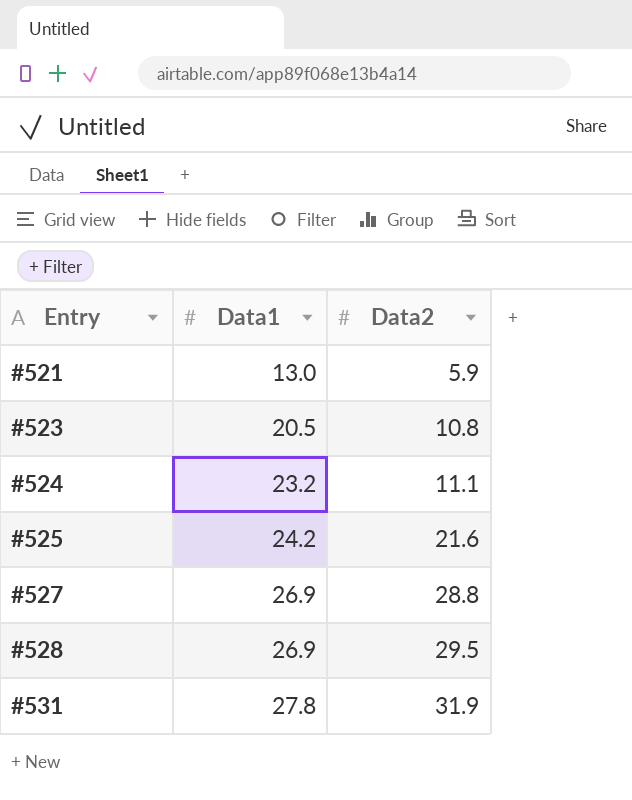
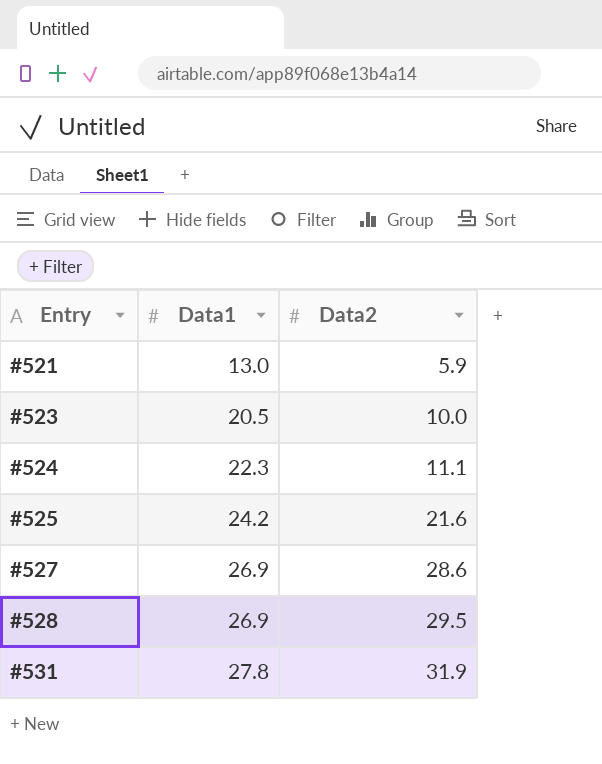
#523 | Data2: 10.8 -> 10.0
#524 | Data1: 23.2 -> 22.3
#527 | Data2: 28.8 -> 28.6

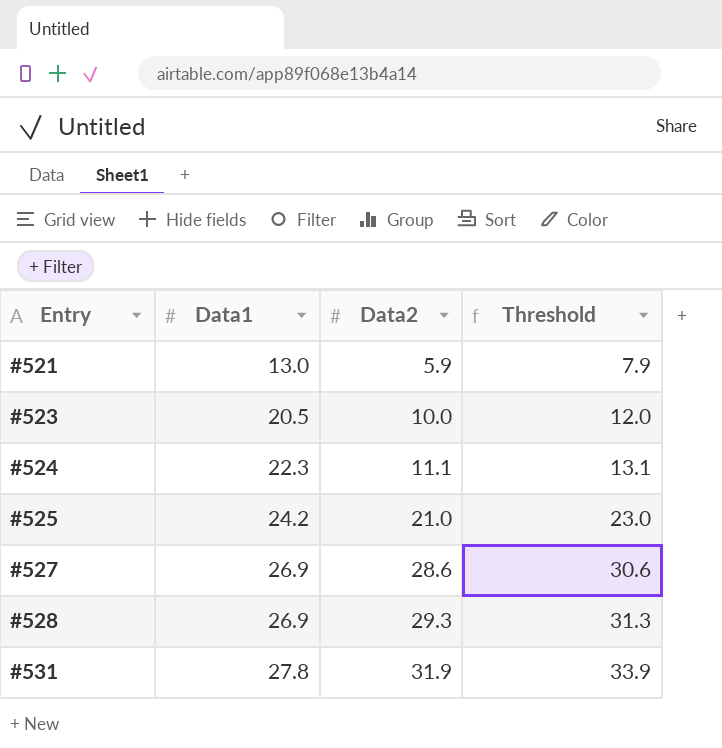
column Threshold | formula: none -> [Data2] + 2
#525 | Data2: 21.6 -> 21.0
#528 | Data2: 29.5 -> 29.3

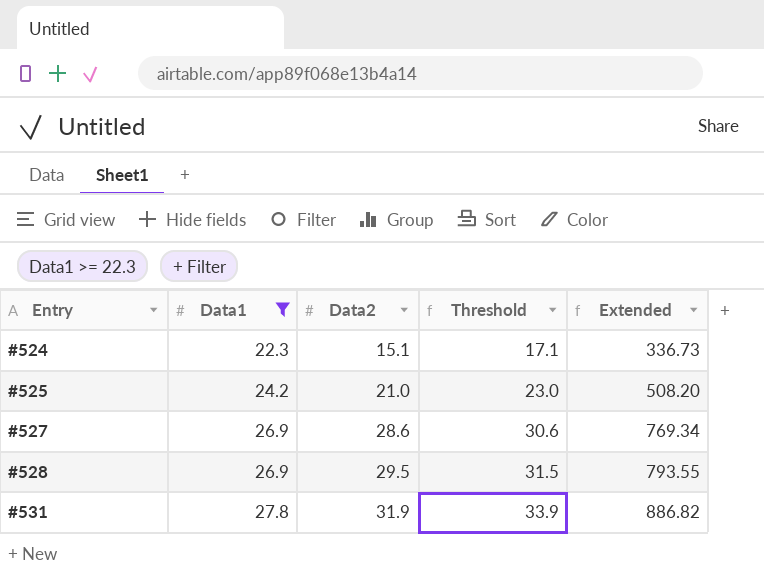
filter: none -> Data1 >= 22.3
column Extended | formula: none -> [Data1] * [Data2]
#524 | Data2: 11.1 -> 15.1
#524 | Threshold: 13.1 -> 17.1
#528 | Data2: 29.3 -> 29.5
#528 | Threshold: 31.3 -> 31.5

